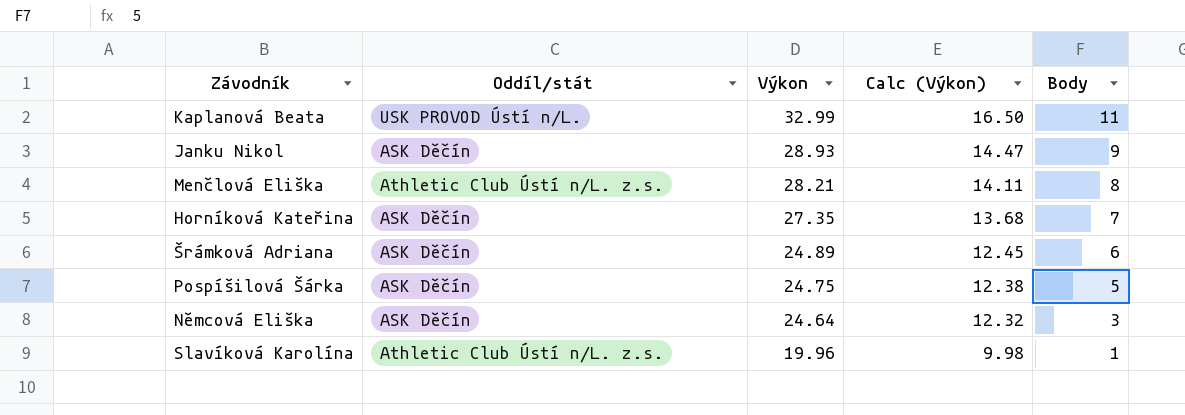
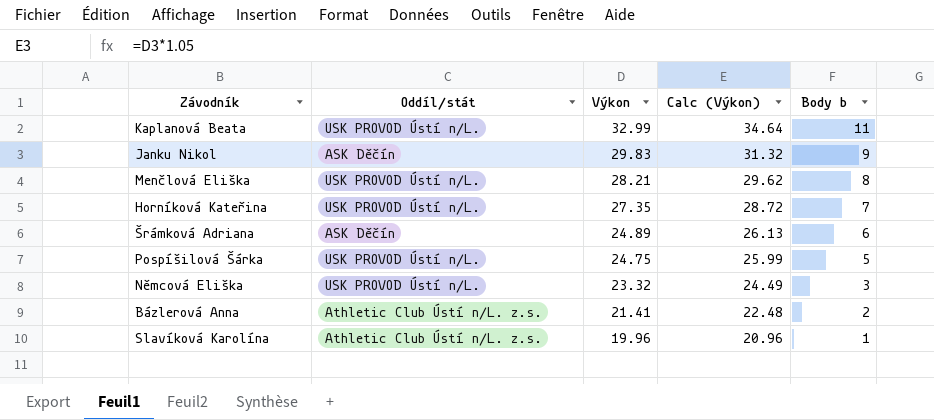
column Calc (Výkon) | formula: [Výkon] * 0.5 -> [Výkon] * 1.05
column name: Body -> Body b
Janku Nikol | Výkon: 28.93 -> 29.83
Menčlová Eliška | Oddíl/stát: Athletic Club Ústí n/L. z.s. -> USK PROVOD Ústí n/L.
Horníková Kateřina | Oddíl/stát: ASK Děčín -> USK PROVOD Ústí n/L.
Pospíšilová Šárka | Oddíl/stát: ASK Děčín -> USK PROVOD Ústí n/L.
Němcová Eliška | Oddíl/stát: ASK Děčín -> USK PROVOD Ústí n/L.
Němcová Eliška | Výkon: 24.64 -> 23.32
row Bázlerová Anna: none -> Athletic Club Ústí n/L. z.s. | 21.41 | 22.48 | 2

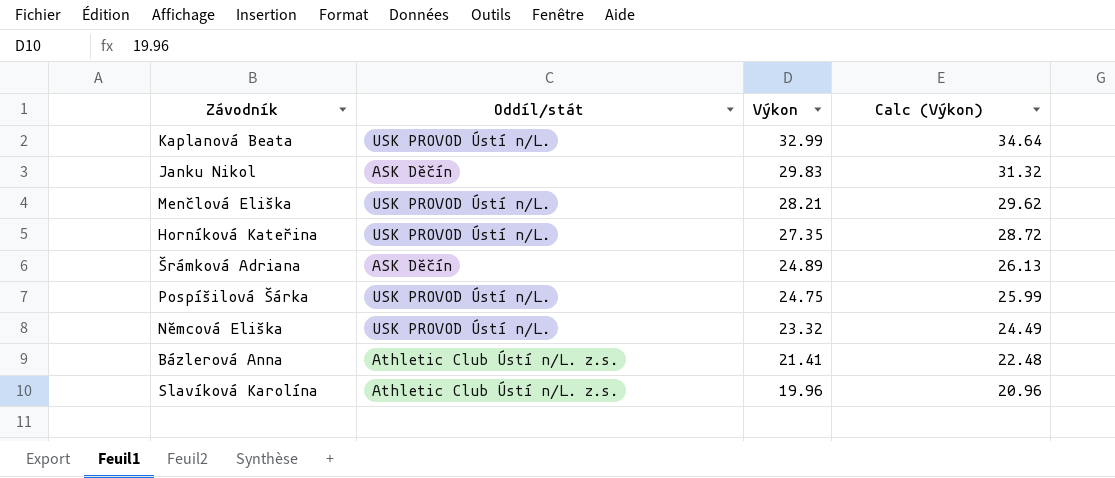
column Body b | position: 5 -> none

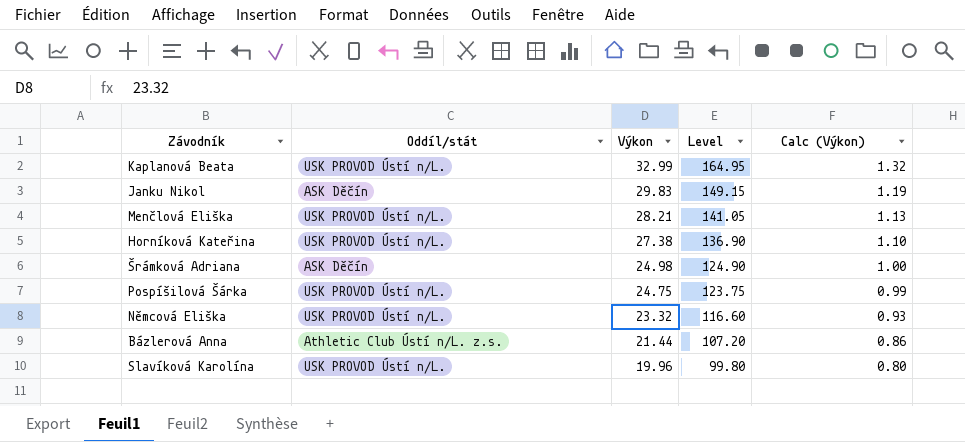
column Level | formula: none -> [Výkon] * 5
column Calc (Výkon) | formula: [Výkon] * 1.05 -> [Výkon] * 0.04
Horníková Kateřina | Výkon: 27.35 -> 27.38
Šrámková Adriana | Výkon: 24.89 -> 24.98
Bázlerová Anna | Výkon: 21.41 -> 21.44
Slavíková Karolína | Oddíl/stát: Athletic Club Ústí n/L. z.s. -> USK PROVOD Ústí n/L.

